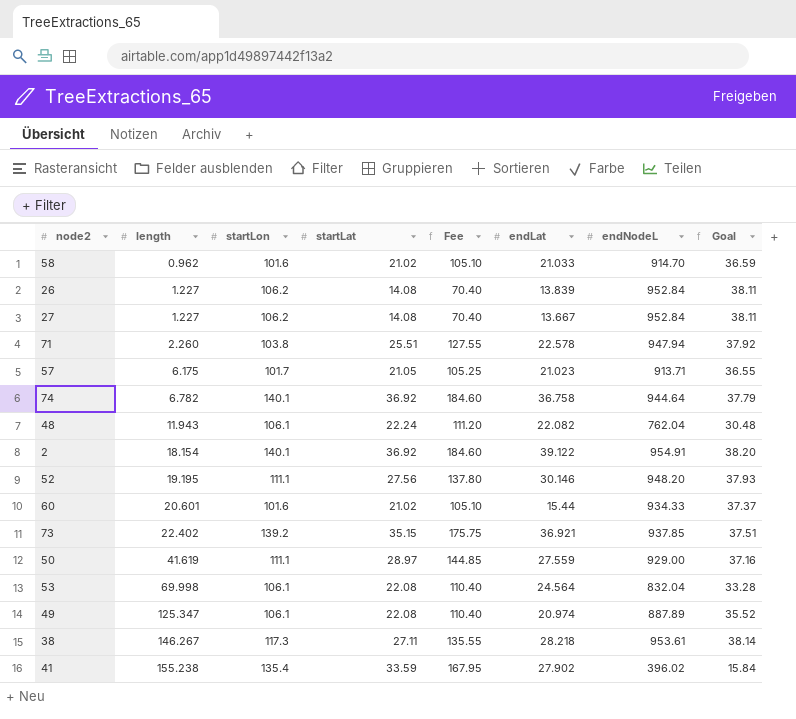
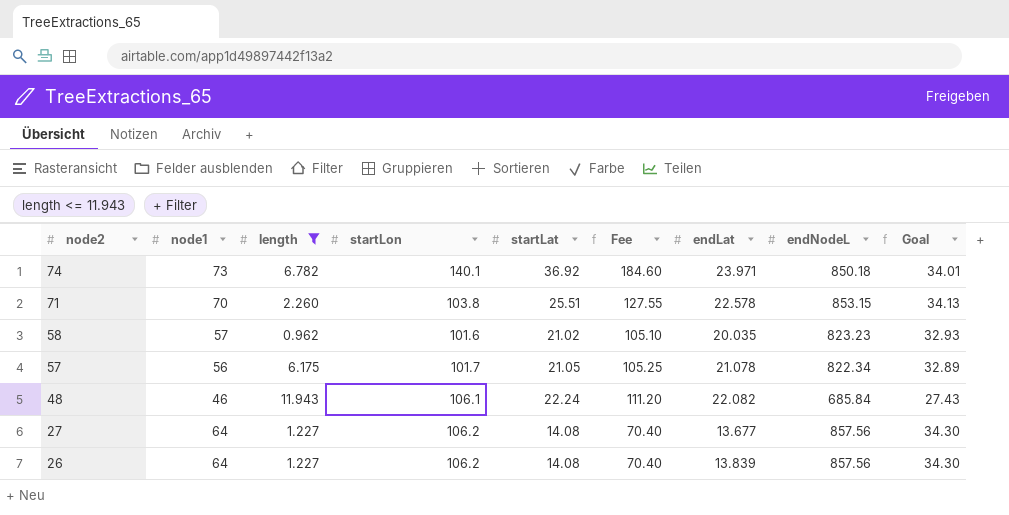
filter: none -> length <= 11.943
row order: length ascending -> node2 descending
column node1 | position: none -> 2
74 | endLat: 36.758 -> 23.971
74 | endNodeL: 944.64 -> 850.18
74 | Goal: 37.79 -> 34.01
71 | endNodeL: 947.94 -> 853.15
71 | Goal: 37.92 -> 34.13
58 | endLat: 21.033 -> 20.035
58 | endNodeL: 914.70 -> 823.23
58 | Goal: 36.59 -> 32.93
57 | endLat: 21.023 -> 21.078
57 | endNodeL: 913.71 -> 822.34
57 | Goal: 36.55 -> 32.89
48 | endNodeL: 762.04 -> 685.84
48 | Goal: 30.48 -> 27.43
27 | endLat: 13.667 -> 13.677
27 | endNodeL: 952.84 -> 857.56
27 | Goal: 38.11 -> 34.30
26 | endNodeL: 952.84 -> 857.56
26 | Goal: 38.11 -> 34.30

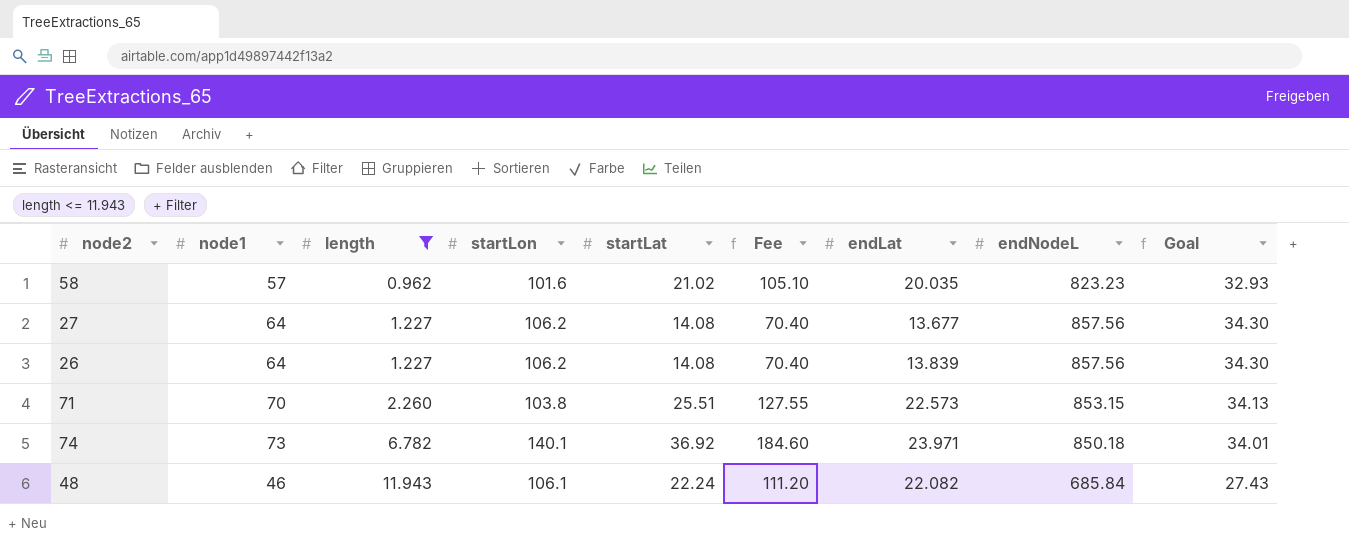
row order: node2 descending -> length ascending
row 57: 56 | 6.175 | 101.7 | 21.05 | 105.25 | 21.078 | 822.34 | 32.89 -> none
71 | endLat: 22.578 -> 22.573

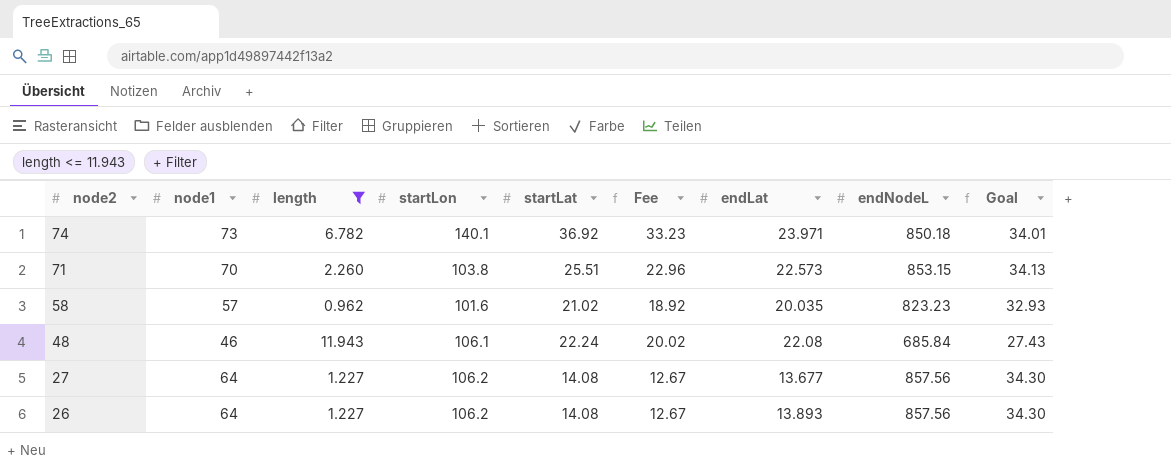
row order: length ascending -> node2 descending
column Fee | formula: [startLat] * 5 -> [startLat] * 0.9
48 | endLat: 22.082 -> 22.08
26 | endLat: 13.839 -> 13.893

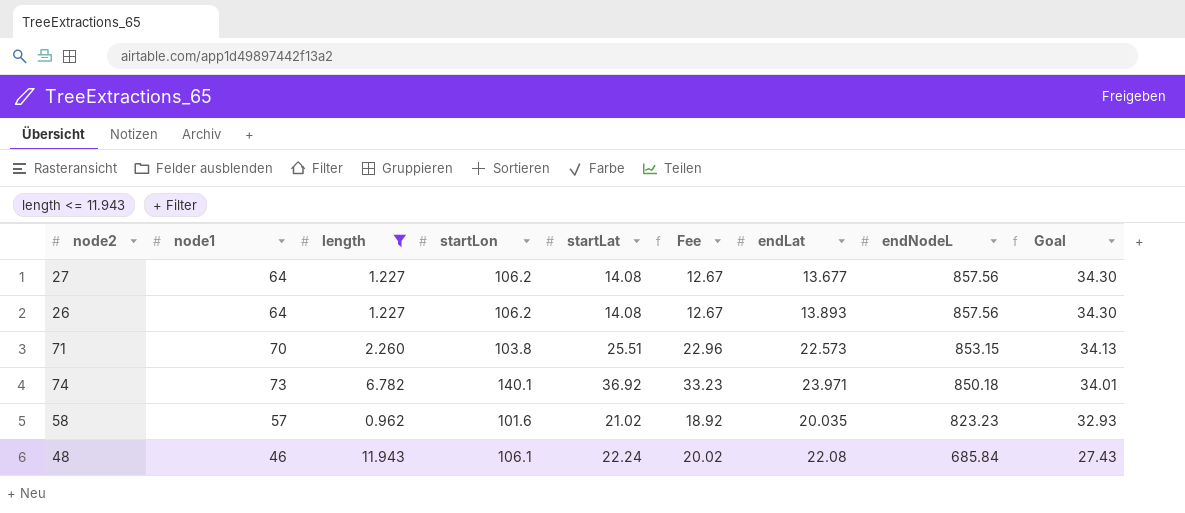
row order: node2 descending -> endNodeL descending

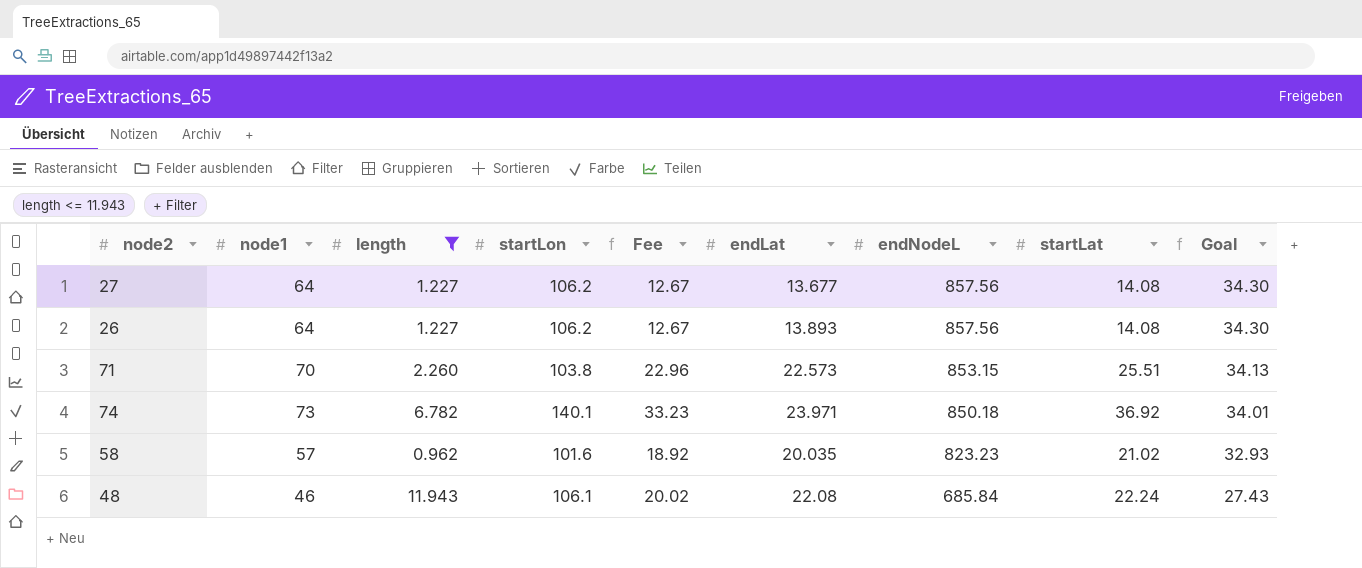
column startLat | position: 5 -> 8

